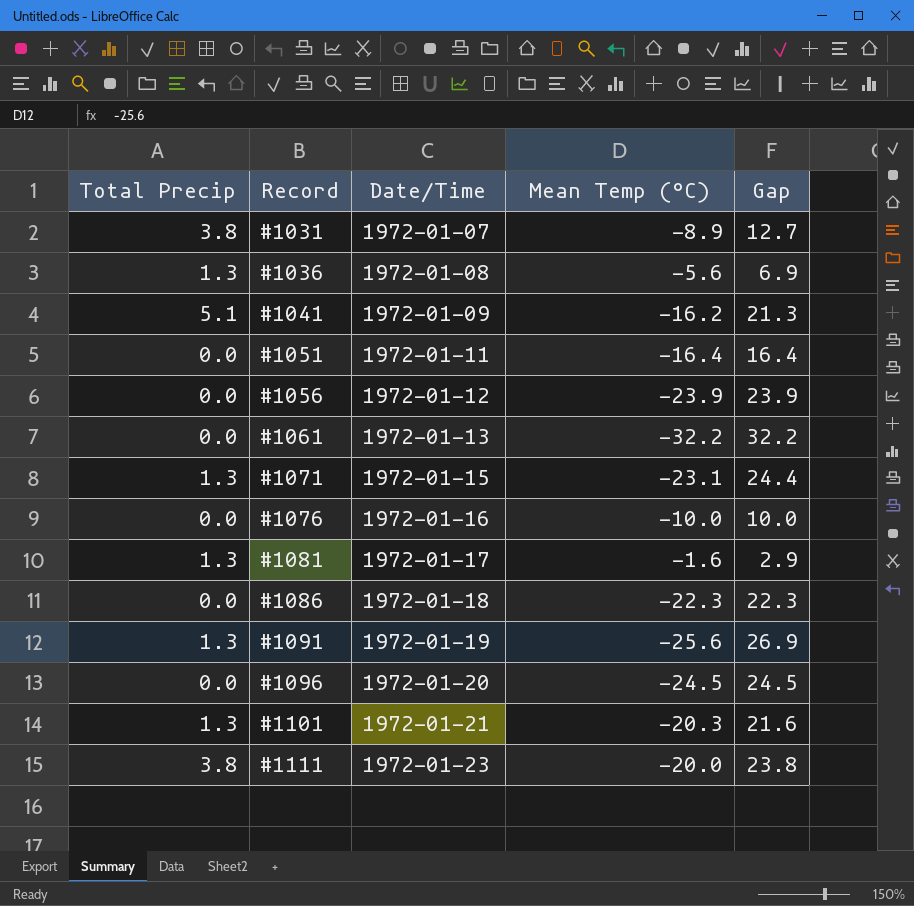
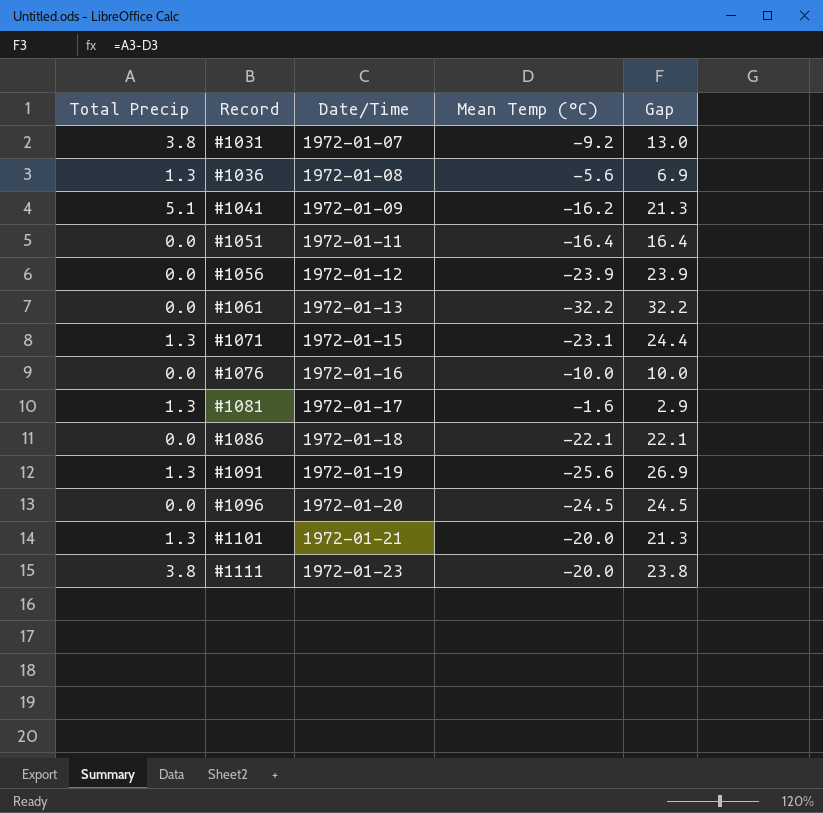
#1031 | Mean Temp (°C): -8.9 -> -9.2
#1031 | Gap: 12.7 -> 13.0
#1086 | Mean Temp (°C): -22.3 -> -22.1
#1086 | Gap: 22.3 -> 22.1
#1101 | Mean Temp (°C): -20.3 -> -20.0
#1101 | Gap: 21.6 -> 21.3

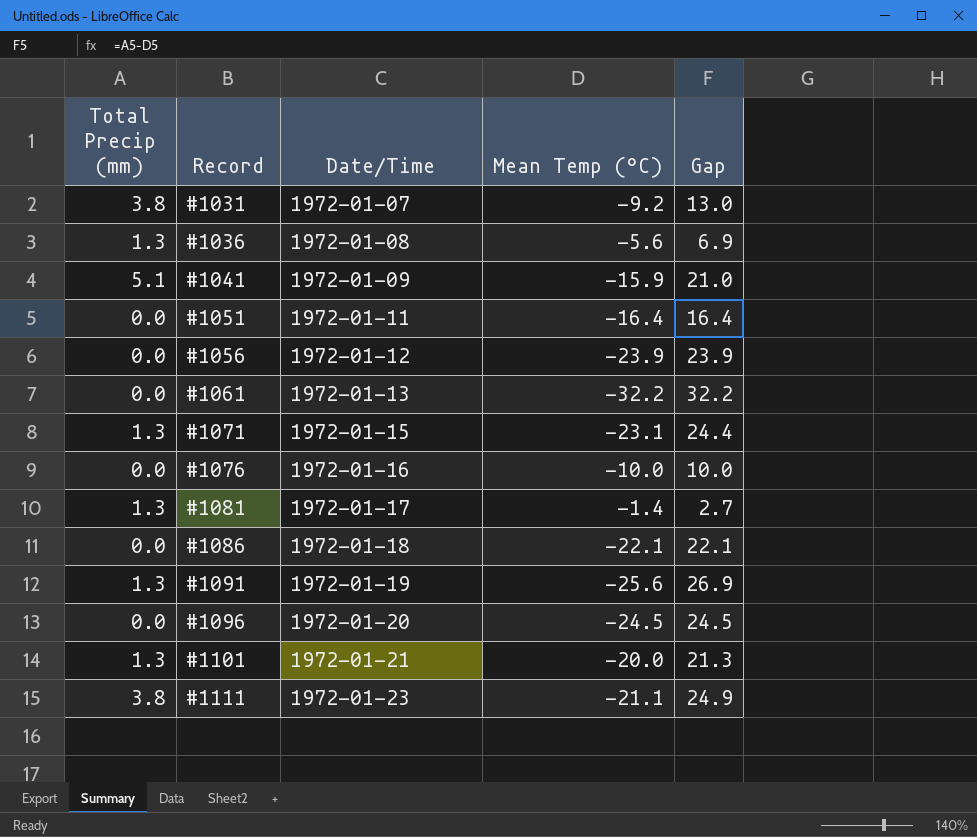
column name: Total Precip -> Total Precip (mm)
#1041 | Mean Temp (°C): -16.2 -> -15.9
#1041 | Gap: 21.3 -> 21.0
#1081 | Mean Temp (°C): -1.6 -> -1.4
#1081 | Gap: 2.9 -> 2.7
#1111 | Mean Temp (°C): -20.0 -> -21.1
#1111 | Gap: 23.8 -> 24.9

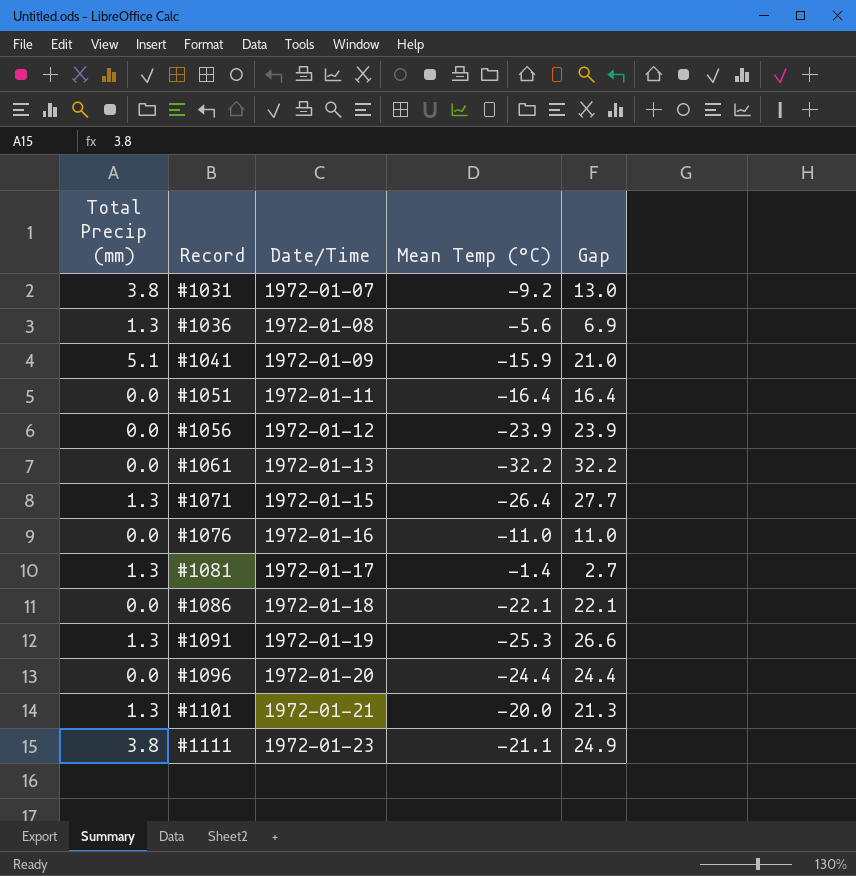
#1071 | Mean Temp (°C): -23.1 -> -26.4
#1071 | Gap: 24.4 -> 27.7
#1076 | Mean Temp (°C): -10.0 -> -11.0
#1076 | Gap: 10.0 -> 11.0
#1091 | Mean Temp (°C): -25.6 -> -25.3
#1091 | Gap: 26.9 -> 26.6
#1096 | Mean Temp (°C): -24.5 -> -24.4
#1096 | Gap: 24.5 -> 24.4

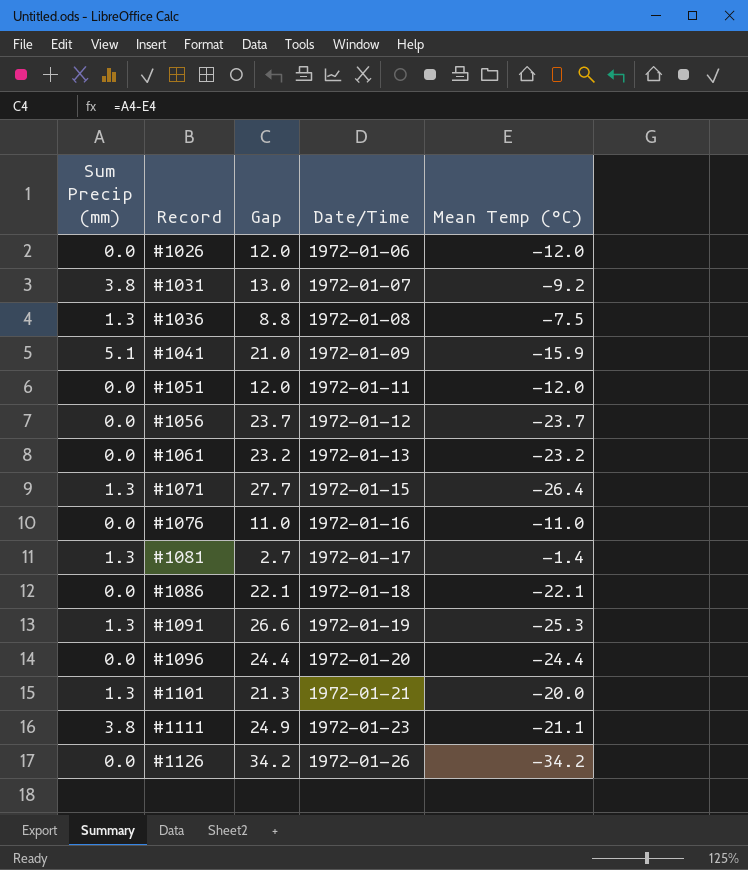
column name: Total Precip (mm) -> Sum Precip (mm)
column Gap | position: 5 -> 3
row #1026: none -> 0.0 | 12.0 | 1972-01-06 | -12.0
#1036 | Gap: 6.9 -> 8.8
#1036 | Mean Temp (°C): -5.6 -> -7.5
#1051 | Gap: 16.4 -> 12.0
#1051 | Mean Temp (°C): -16.4 -> -12.0
#1056 | Gap: 23.9 -> 23.7
#1056 | Mean Temp (°C): -23.9 -> -23.7
#1061 | Gap: 32.2 -> 23.2
#1061 | Mean Temp (°C): -32.2 -> -23.2
row #1126: none -> 0.0 | 34.2 | 1972-01-26 | -34.2

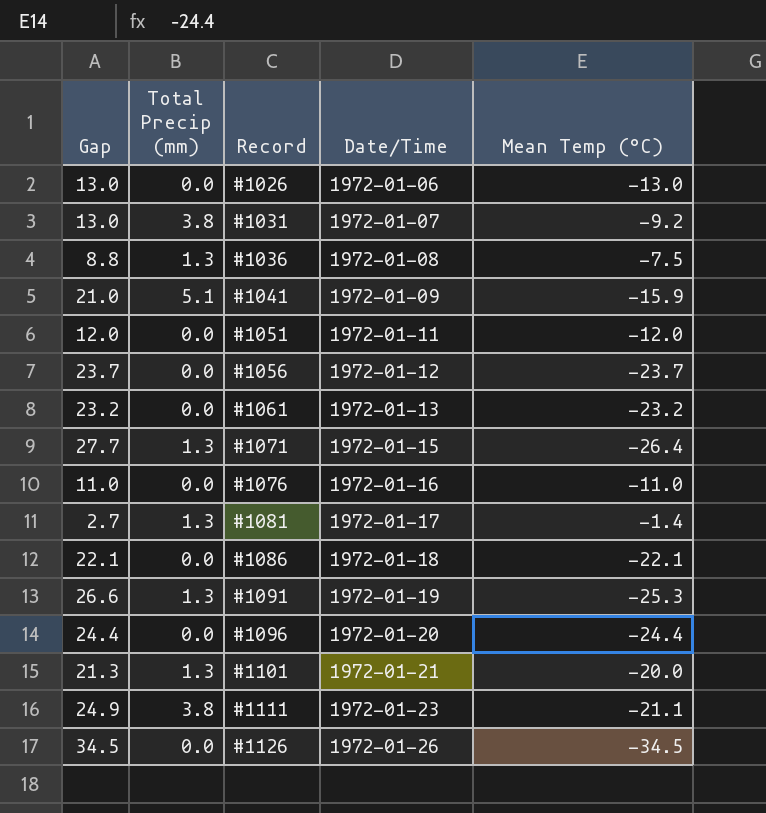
column Gap | position: 3 -> 1
column name: Sum Precip (mm) -> Total Precip (mm)
#1026 | Gap: 12.0 -> 13.0
#1026 | Mean Temp (°C): -12.0 -> -13.0
#1126 | Gap: 34.2 -> 34.5
#1126 | Mean Temp (°C): -34.2 -> -34.5

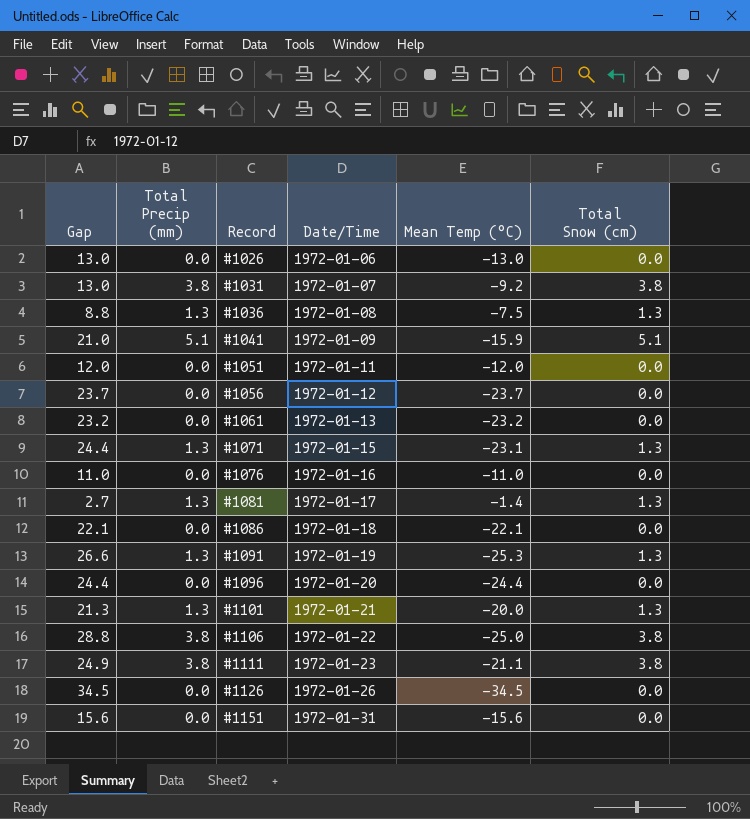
column Total Snow (cm) | position: none -> 6
#1071 | Gap: 27.7 -> 24.4
#1071 | Mean Temp (°C): -26.4 -> -23.1
row #1106: none -> 28.8 | 3.8 | 1972-01-22 | -25.0 | 3.8
row #1151: none -> 15.6 | 0.0 | 1972-01-31 | -15.6 | 0.0

